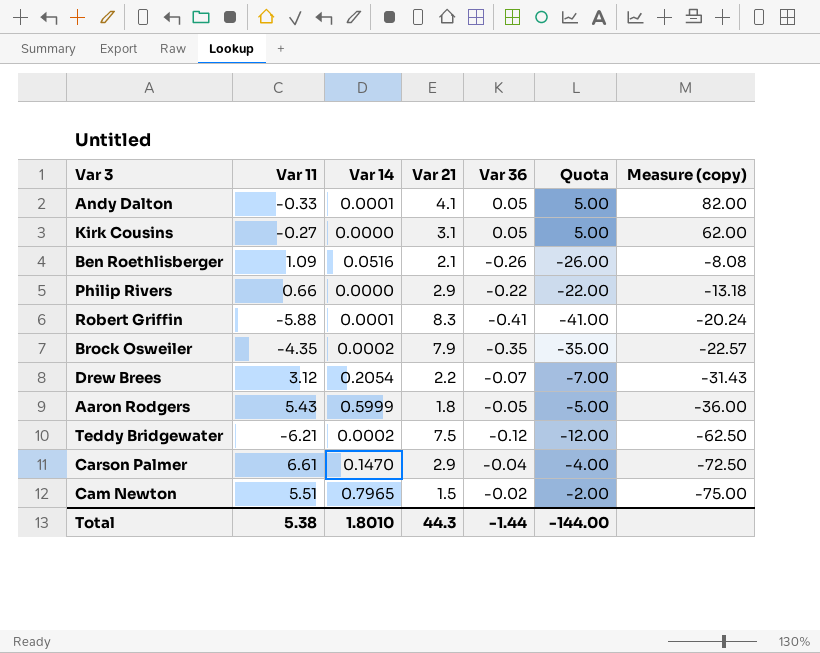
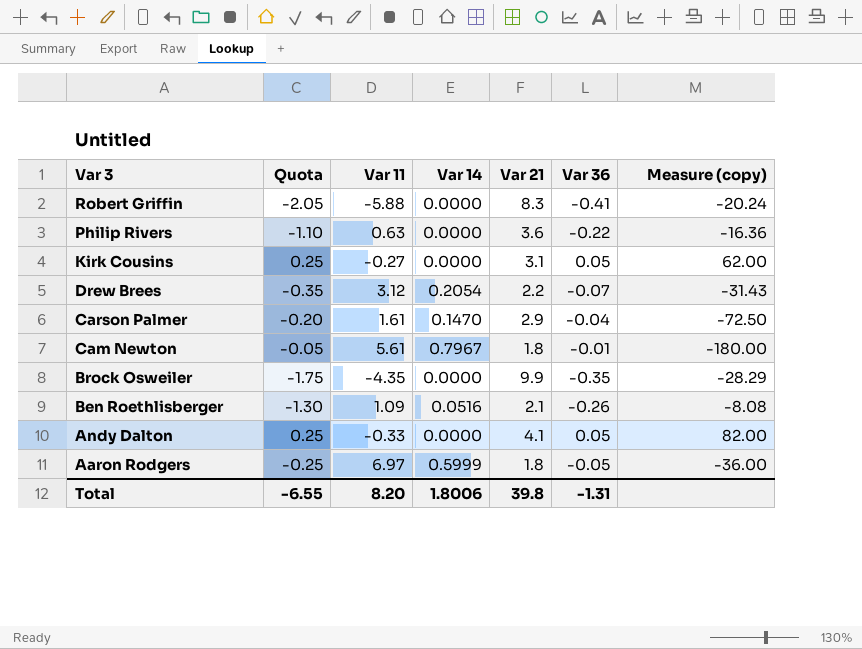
row order: Measure (copy) descending -> Var 3 descending
column Quota | formula: [Var 36] * 100 -> [Var 36] * 5
column Quota | position: 6 -> 2
row Teddy Bridgewater: -6.21 | 0.0002 | 7.5 | -0.12 | -12.00 | -62.50 -> none
Robert Griffin | Var 14: 0.0001 -> 0.0000
Philip Rivers | Var 11: 0.66 -> 0.63
Philip Rivers | Var 21: 2.9 -> 3.6
Philip Rivers | Measure (copy): -13.18 -> -16.36
Carson Palmer | Var 11: 6.61 -> 1.61
Cam Newton | Var 11: 5.51 -> 5.61
Cam Newton | Var 14: 0.7965 -> 0.7967
Cam Newton | Var 21: 1.5 -> 1.8
Cam Newton | Var 36: -0.02 -> -0.01
Cam Newton | Measure (copy): -75.00 -> -180.00
Brock Osweiler | Var 14: 0.0002 -> 0.0000
Brock Osweiler | Var 21: 7.9 -> 9.9
Brock Osweiler | Measure (copy): -22.57 -> -28.29
Andy Dalton | Var 14: 0.0001 -> 0.0000
Aaron Rodgers | Var 11: 5.43 -> 6.97
Total | Quota: -144.00 -> -6.55
Total | Var 11: 5.38 -> 8.20
Total | Var 14: 1.8010 -> 1.8006
Total | Var 21: 44.3 -> 39.8
Total | Var 36: -1.44 -> -1.31

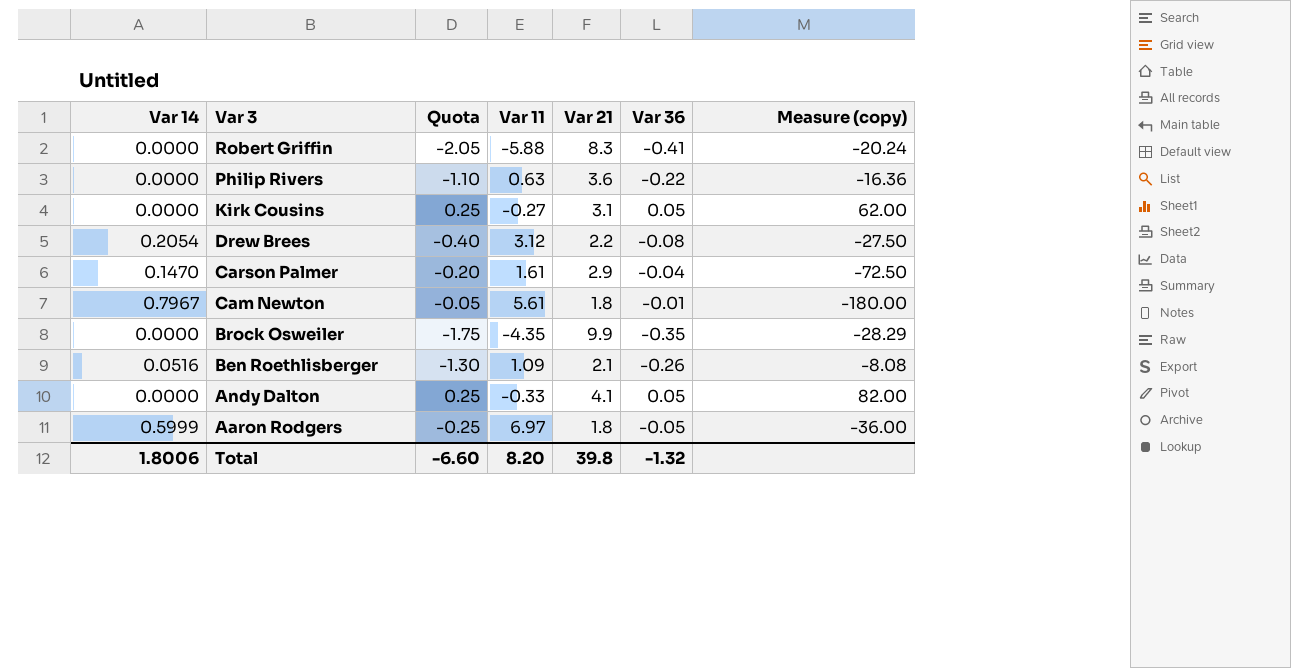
column Var 14 | position: 4 -> 1
Drew Brees | Quota: -0.35 -> -0.40
Drew Brees | Var 36: -0.07 -> -0.08
Drew Brees | Measure (copy): -31.43 -> -27.50
Total | Quota: -6.55 -> -6.60
Total | Var 36: -1.31 -> -1.32

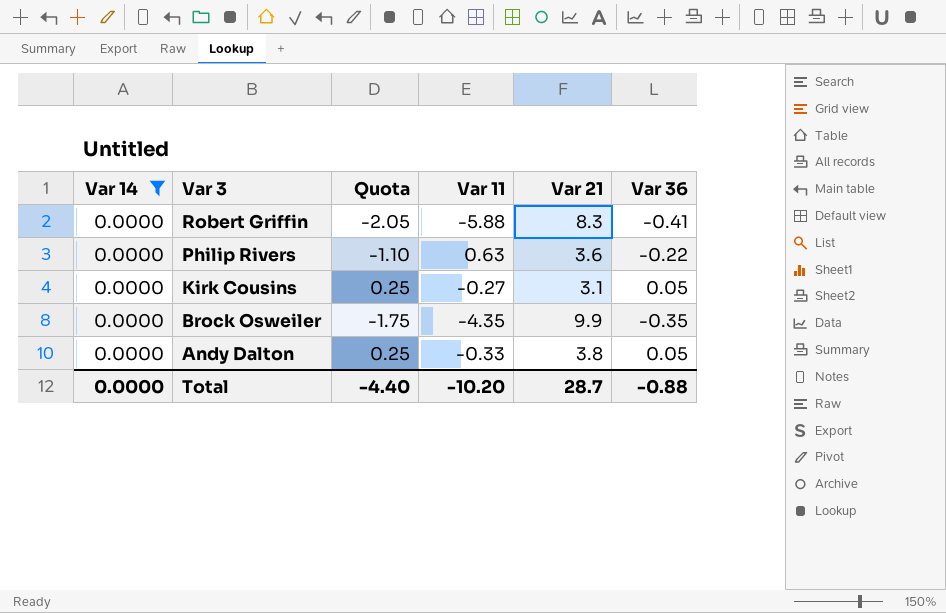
filter: none -> Var 14 = 0.0000
column Measure (copy) | formula: [Var 21] / [Var 36] -> none
Andy Dalton | Var 21: 4.1 -> 3.8
Total | Var 14: 1.8006 -> 0.0000
Total | Quota: -6.60 -> -4.40
Total | Var 11: 8.20 -> -10.20
Total | Var 21: 39.8 -> 28.7
Total | Var 36: -1.32 -> -0.88

